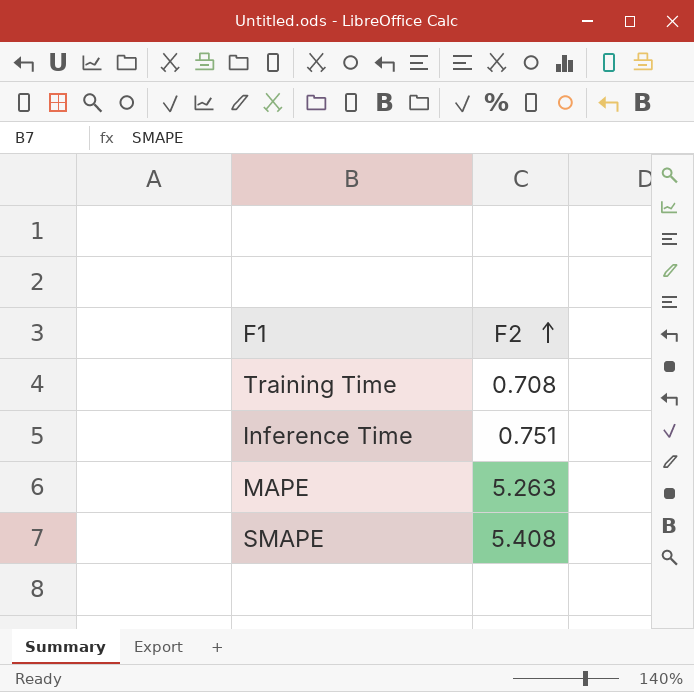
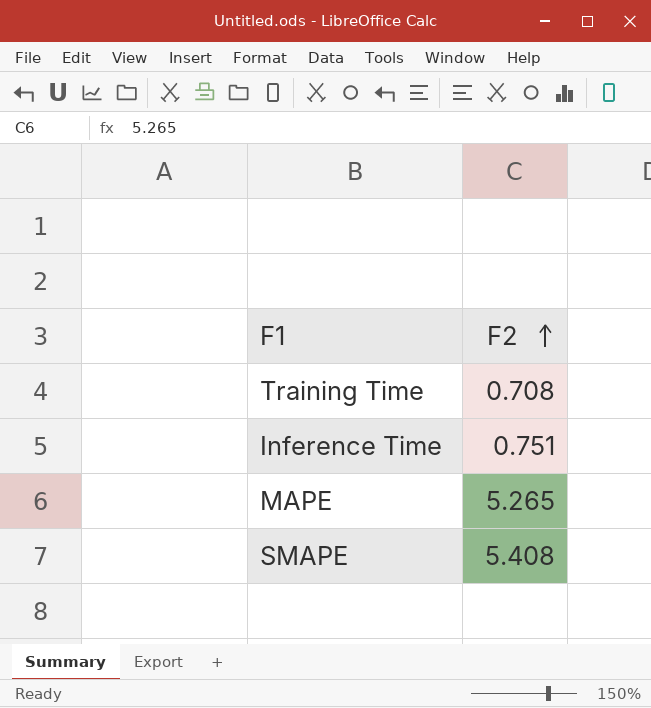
MAPE | F2: 5.263 -> 5.265

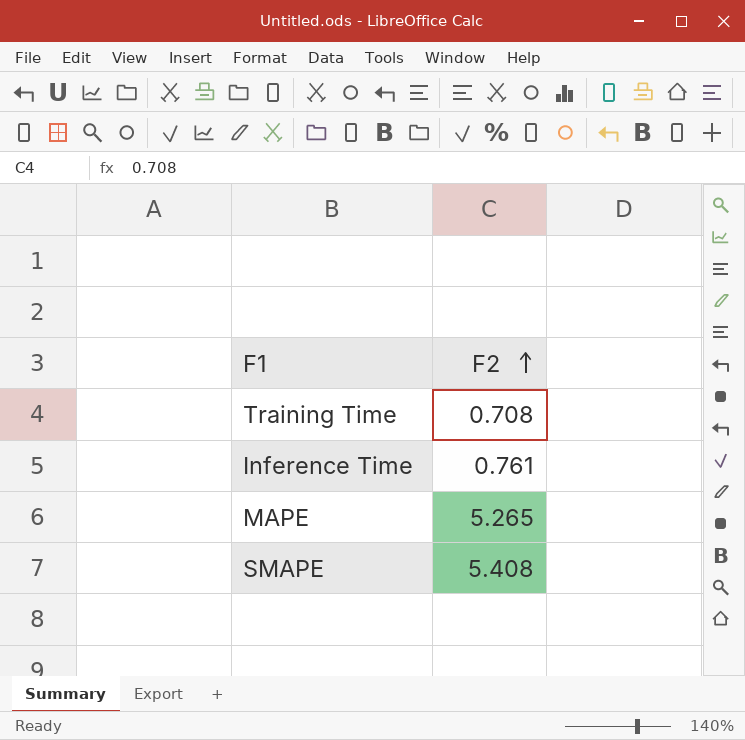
Inference Time | F2: 0.751 -> 0.761

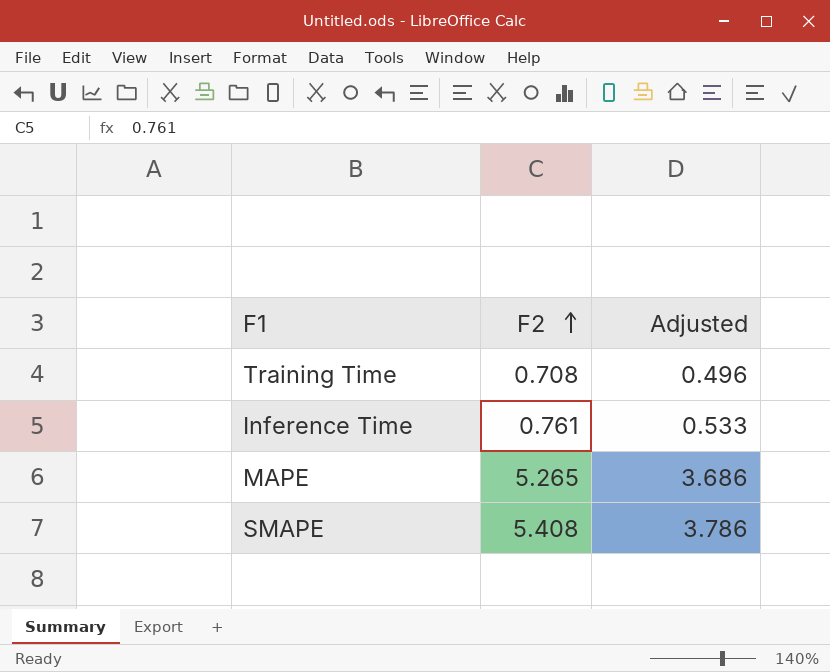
column Adjusted | formula: none -> [F2] * 0.7

